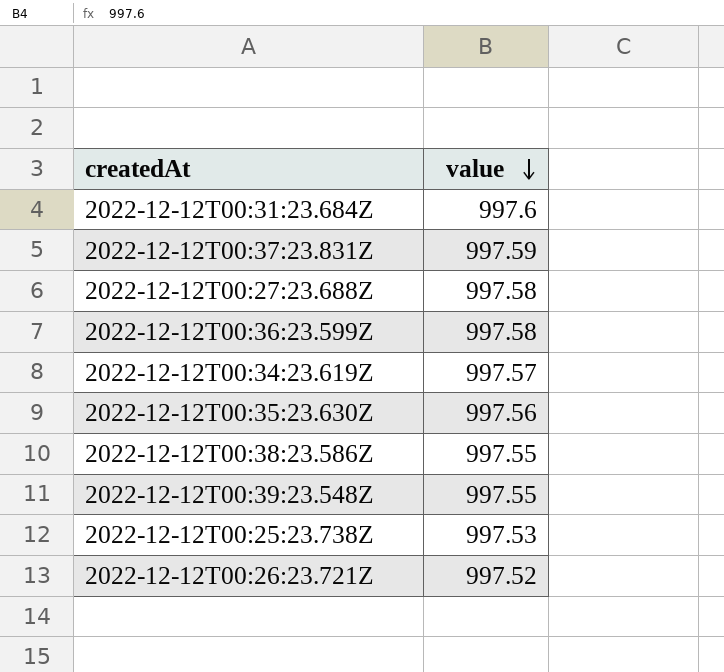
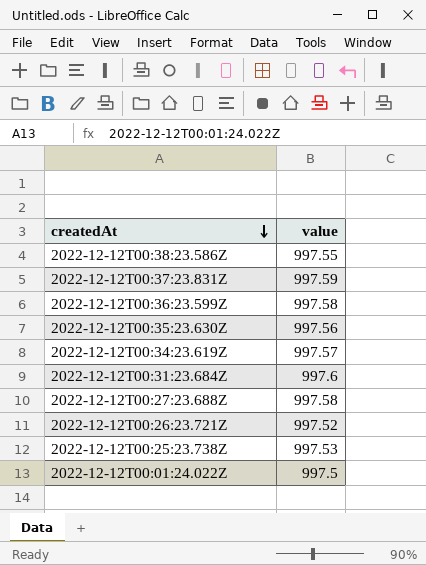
row order: value descending -> createdAt descending
row 2022-12-12T00:39:23.548Z: 997.55 -> none
row 2022-12-12T00:01:24.022Z: none -> 997.5

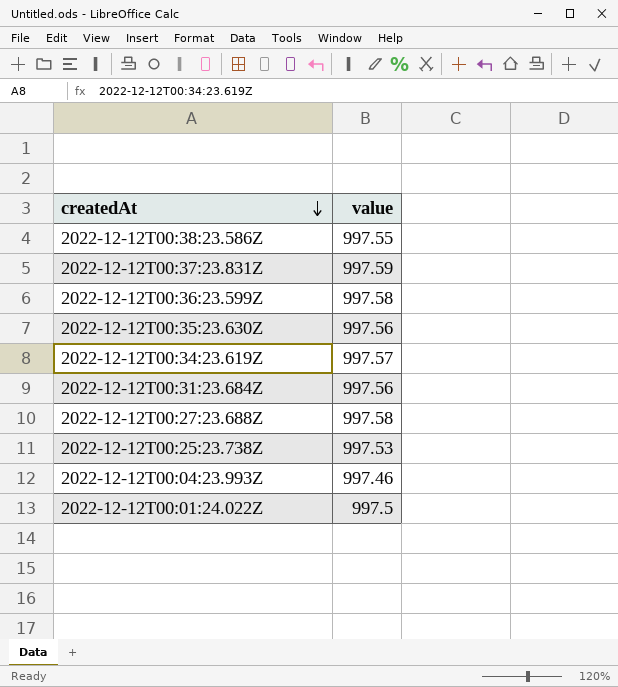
row 2022-12-12T00:26:23.721Z: 997.52 -> none
2022-12-12T00:31:23.684Z | value: 997.6 -> 997.56
row 2022-12-12T00:04:23.993Z: none -> 997.46

